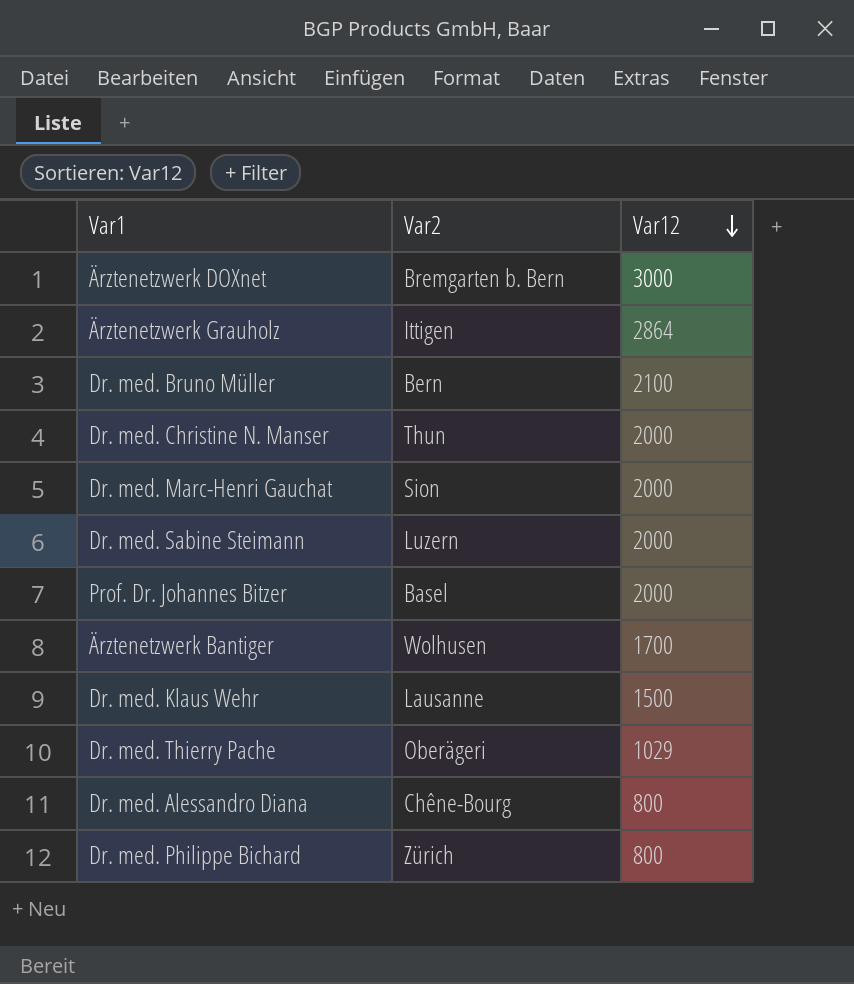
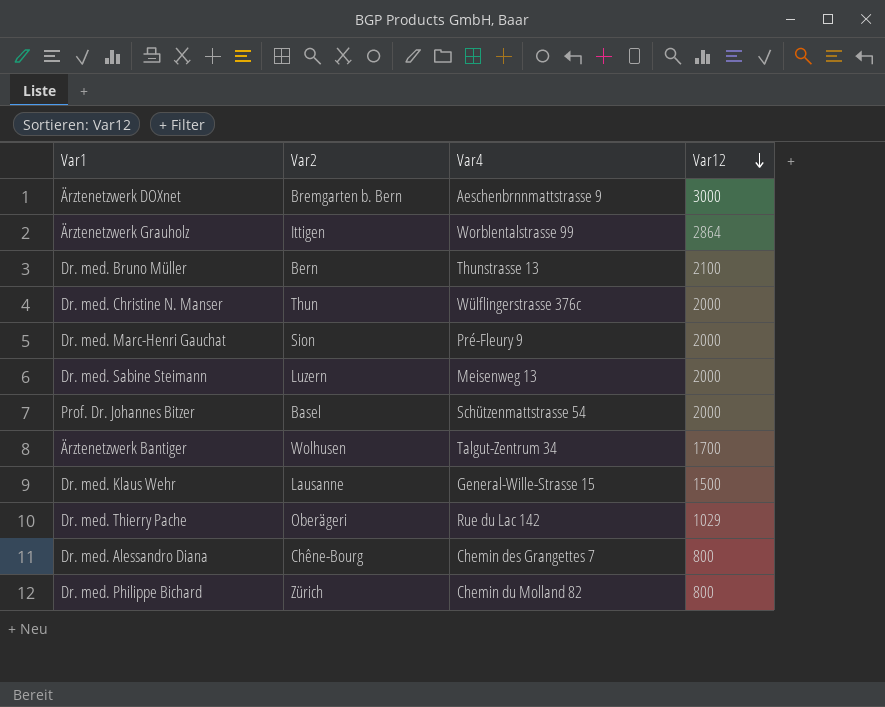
column Var4 | position: none -> 3

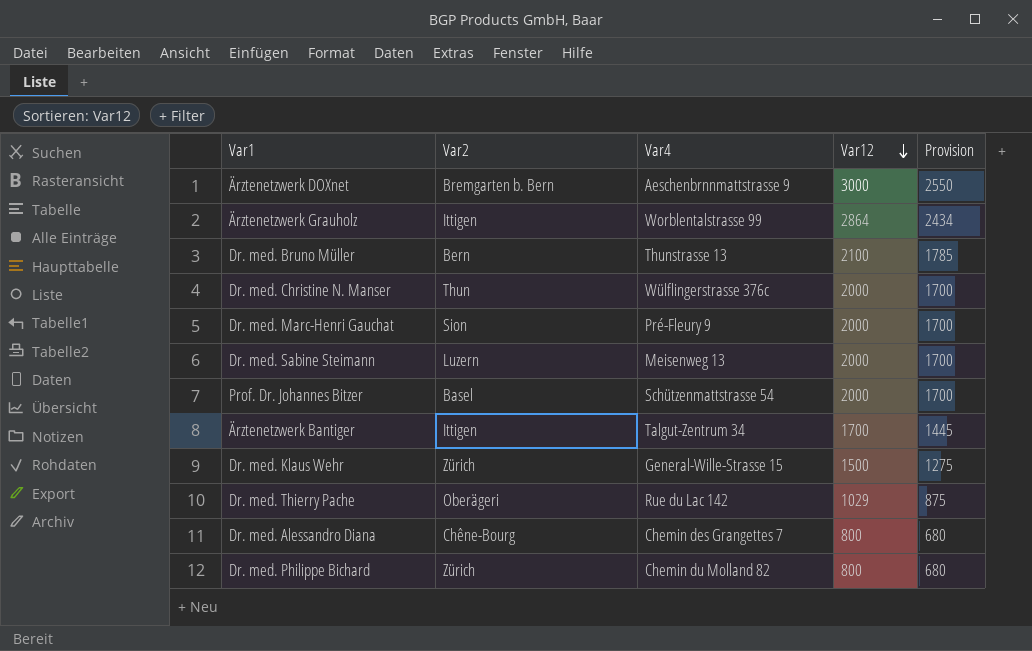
column Provision | formula: none -> [Var12] * 0.85
Ärztenetzwerk Bantiger | Var2: Wolhusen -> Ittigen
Dr. med. Klaus Wehr | Var2: Lausanne -> Zürich

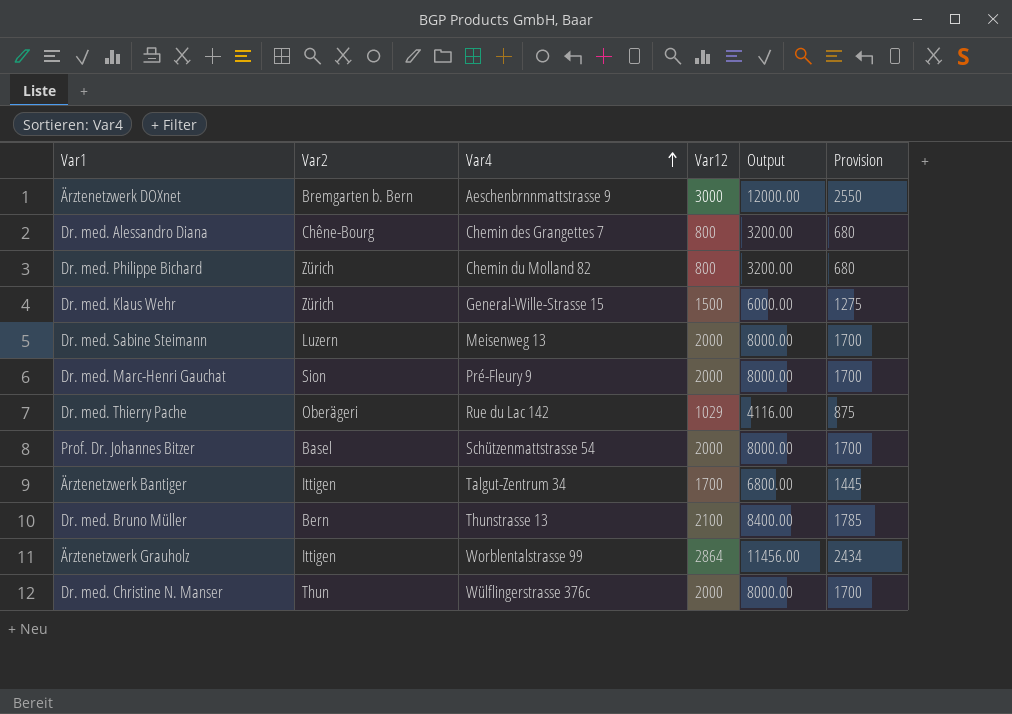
row order: Var12 descending -> Var4 ascending
column Output | formula: none -> [Var12] * 4

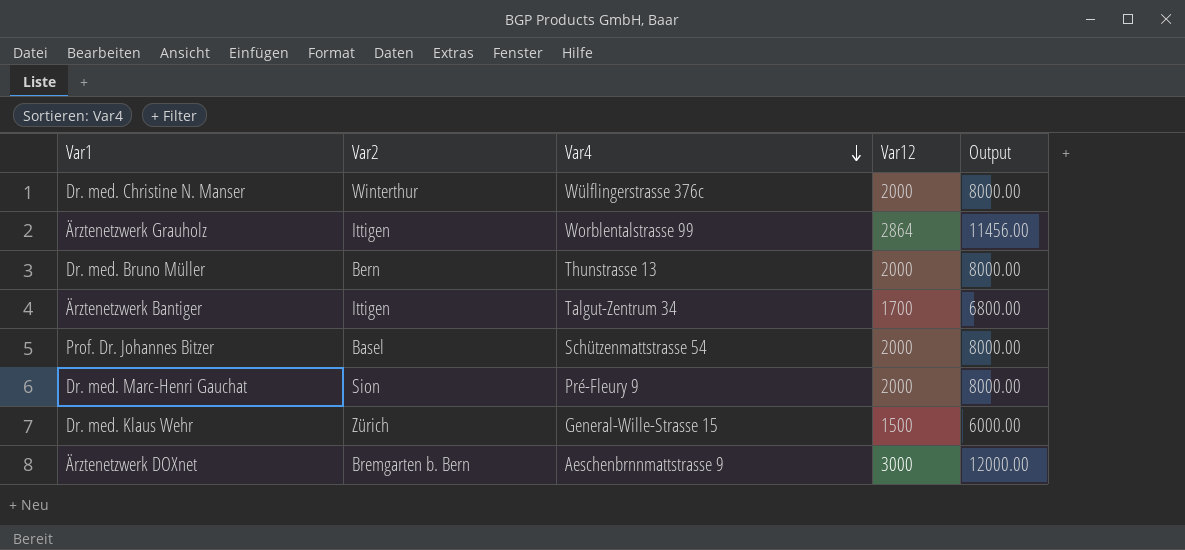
row order: Var4 ascending -> Var4 descending
column Provision | formula: [Var12] * 0.85 -> none
row Dr. med. Alessandro Diana: Chêne-Bourg | Chemin des Grangettes 7 | 800 | 3200.00 | 680 -> none
row Dr. med. Philippe Bichard: Zürich | Chemin du Molland 82 | 800 | 3200.00 | 680 -> none
row Dr. med. Sabine Steimann: Luzern | Meisenweg 13 | 2000 | 8000.00 | 1700 -> none
row Dr. med. Thierry Pache: Oberägeri | Rue du Lac 142 | 1029 | 4116.00 | 875 -> none
Dr. med. Christine N. Manser | Var2: Thun -> Winterthur
Dr. med. Bruno Müller | Var12: 2100 -> 2000
Dr. med. Bruno Müller | Output: 8400.00 -> 8000.00

